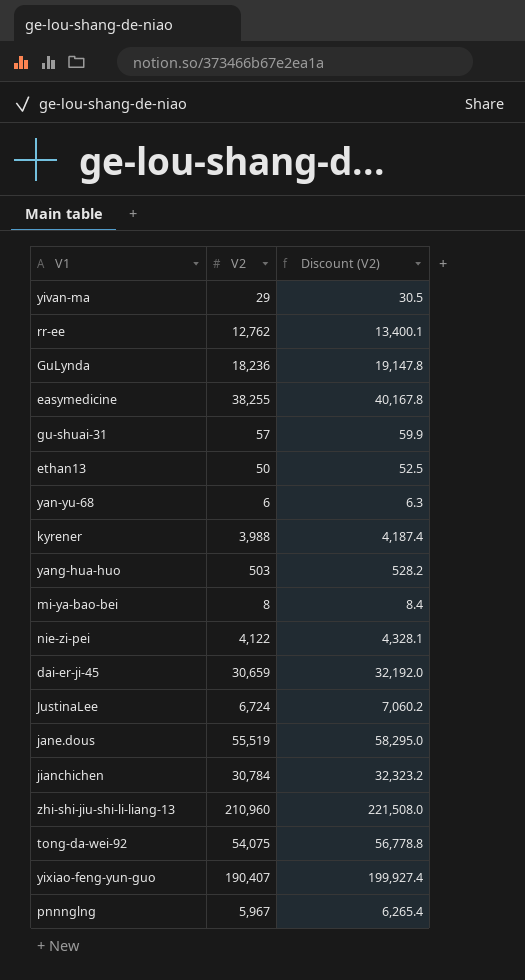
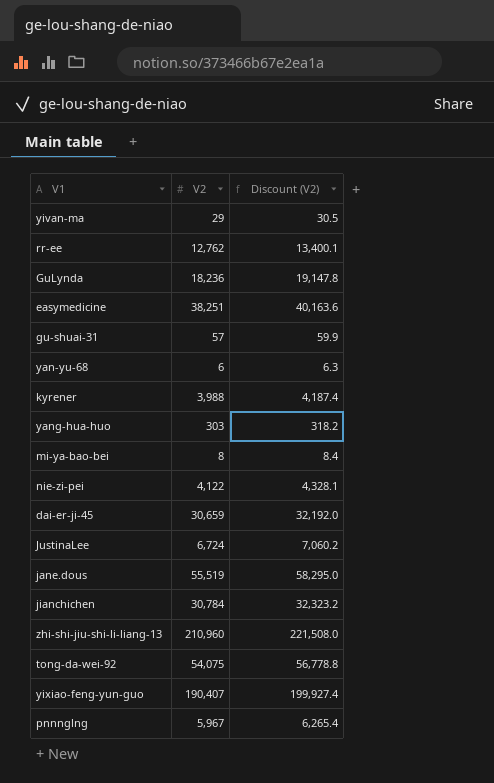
row ethan13: 50 | 52.5 -> none
easymedicine | V2: 38,255 -> 38,251
easymedicine | Discount (V2): 40,167.8 -> 40,163.6
yang-hua-huo | V2: 503 -> 303
yang-hua-huo | Discount (V2): 528.2 -> 318.2

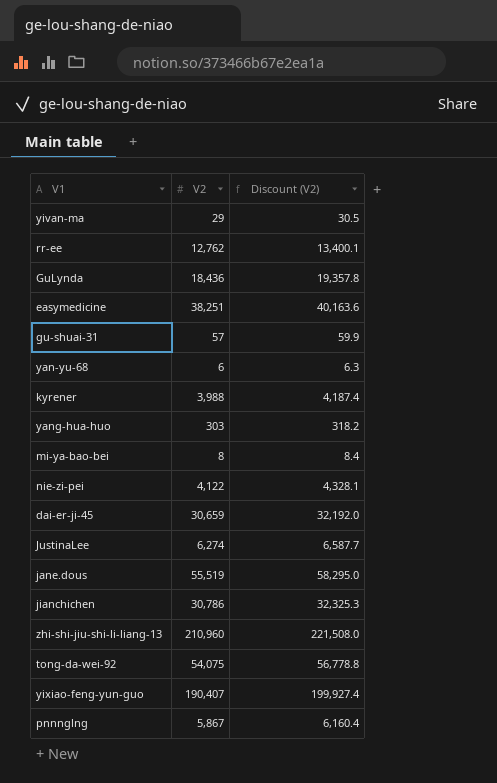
GuLynda | V2: 18,236 -> 18,436
GuLynda | Discount (V2): 19,147.8 -> 19,357.8
JustinaLee | V2: 6,724 -> 6,274
JustinaLee | Discount (V2): 7,060.2 -> 6,587.7
jianchichen | V2: 30,784 -> 30,786
jianchichen | Discount (V2): 32,323.2 -> 32,325.3
pnnnglng | V2: 5,967 -> 5,867
pnnnglng | Discount (V2): 6,265.4 -> 6,160.4

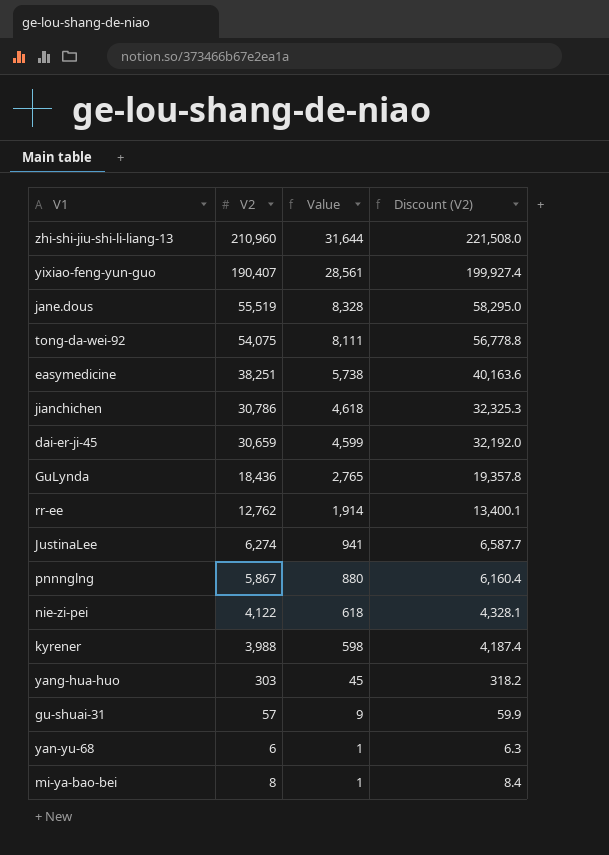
row order: none -> Value descending
column Value | formula: none -> [V2] * 0.15
row yivan-ma: 29 | 30.5 -> none

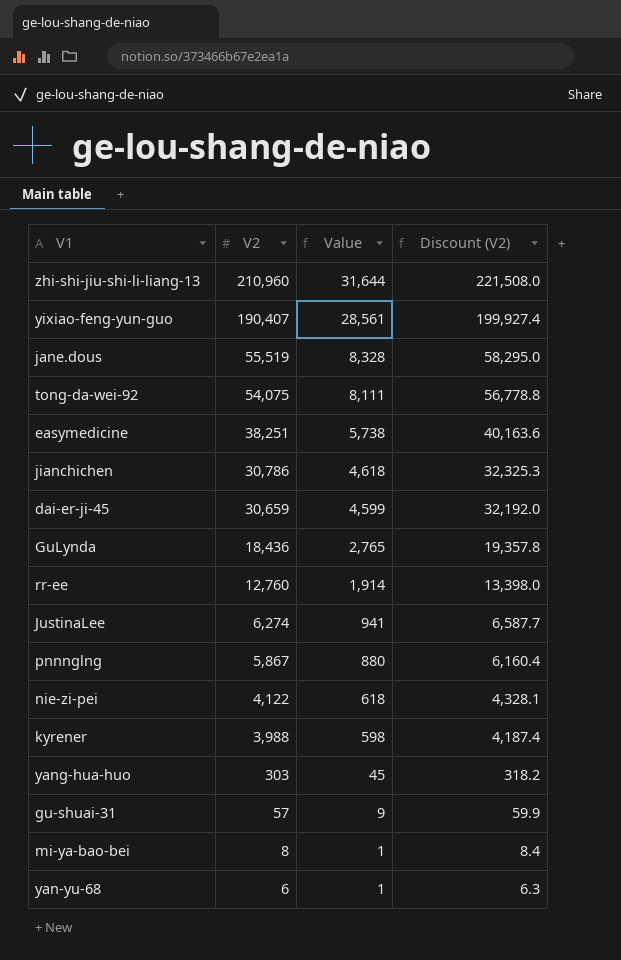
row order: Value descending -> V2 descending
rr-ee | V2: 12,762 -> 12,760
rr-ee | Discount (V2): 13,400.1 -> 13,398.0

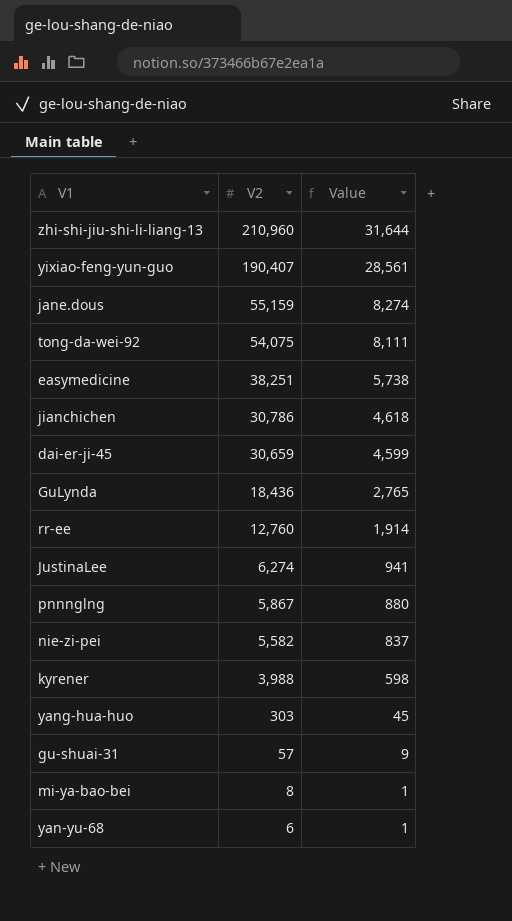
column Discount (V2) | formula: [V2] * 1.05 -> none
jane.dous | V2: 55,519 -> 55,159
jane.dous | Value: 8,328 -> 8,274
nie-zi-pei | V2: 4,122 -> 5,582
nie-zi-pei | Value: 618 -> 837

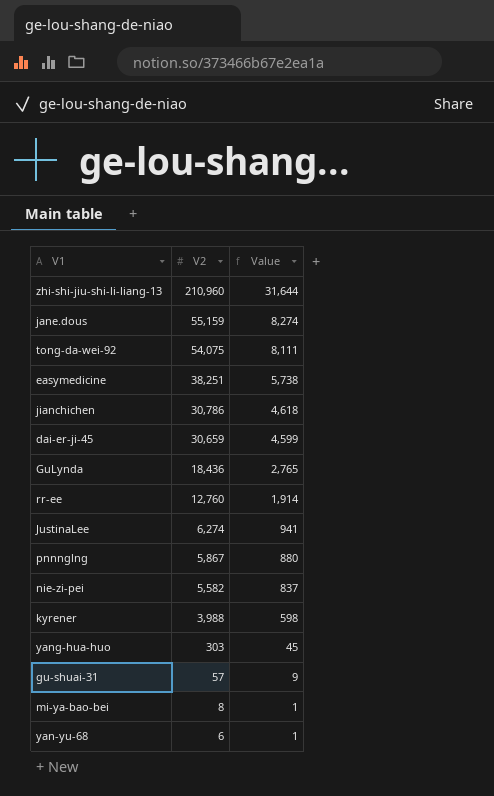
row yixiao-feng-yun-guo: 190,407 | 28,561 -> none

